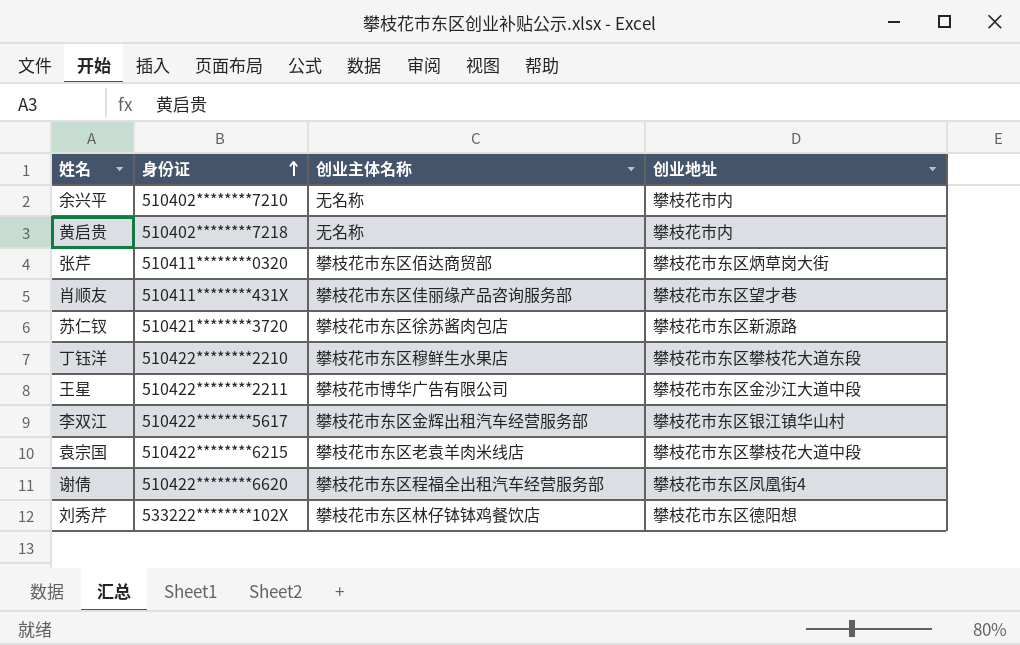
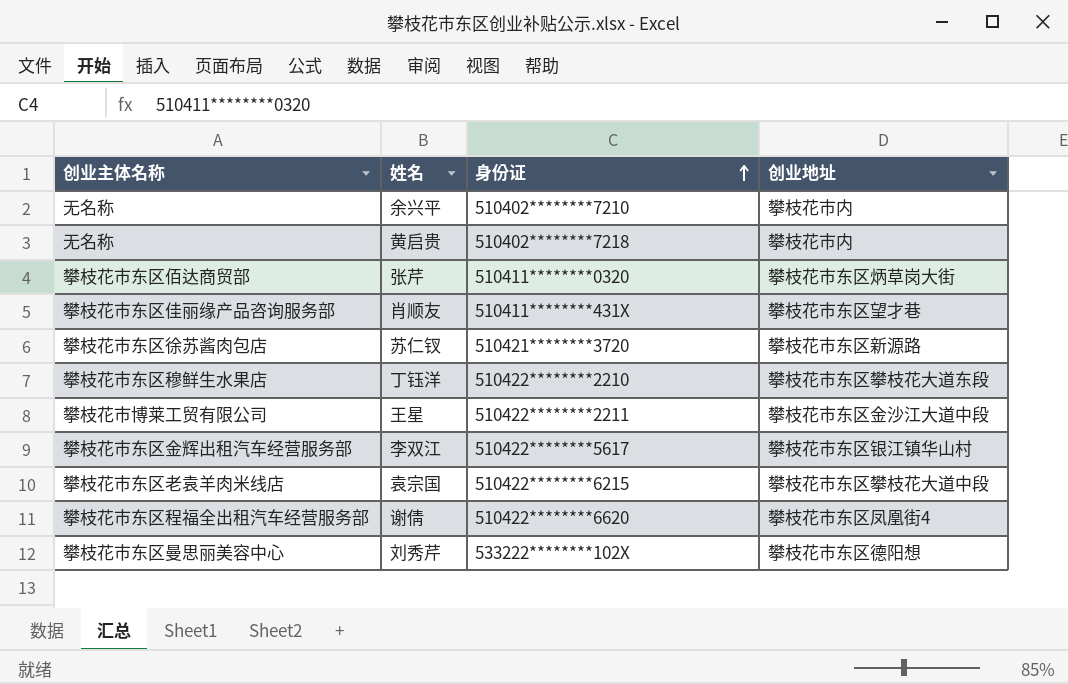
column 创业主体名称 | position: 3 -> 1
王星 | 创业主体名称: 攀枝花市博华广告有限公司 -> 攀枝花市博莱工贸有限公司
刘秀芹 | 创业主体名称: 攀枝花市东区林仔钵钵鸡餐饮店 -> 攀枝花市东区曼思丽美容中心

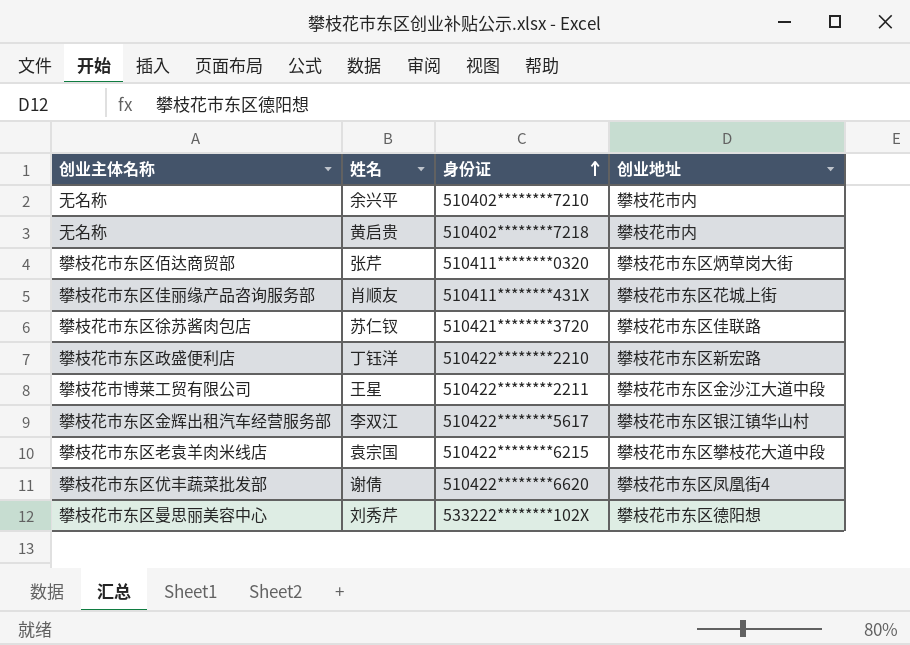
肖顺友 | 创业地址: 攀枝花市东区望才巷 -> 攀枝花市东区花城上街
苏仁钗 | 创业地址: 攀枝花市东区新源路 -> 攀枝花市东区佳联路
丁钰洋 | 创业主体名称: 攀枝花市东区穆鲜生水果店 -> 攀枝花市东区政盛便利店
丁钰洋 | 创业地址: 攀枝花市东区攀枝花大道东段 -> 攀枝花市东区新宏路
谢倩 | 创业主体名称: 攀枝花市东区程福全出租汽车经营服务部 -> 攀枝花市东区优丰蔬菜批发部

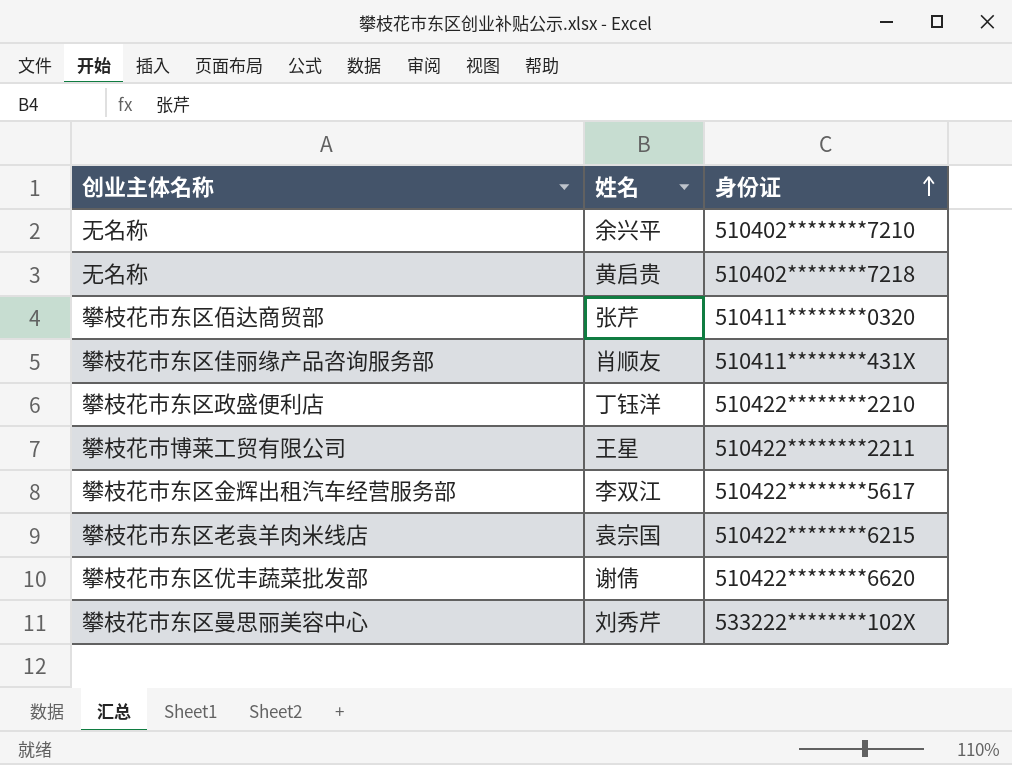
column 创业地址 | position: 4 -> none
row 苏仁钗: 攀枝花市东区徐苏酱肉包店 | 510421********3720 | 攀枝花市东区佳联路 -> none

